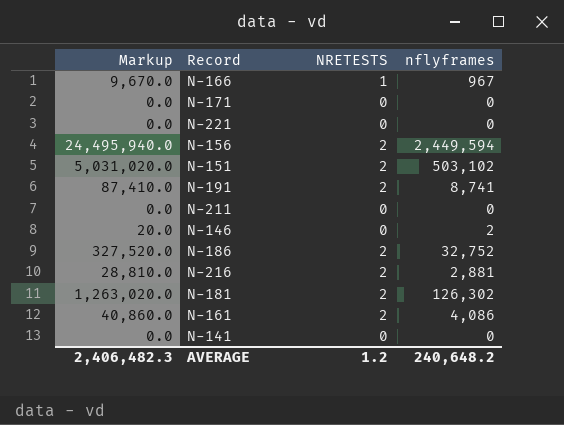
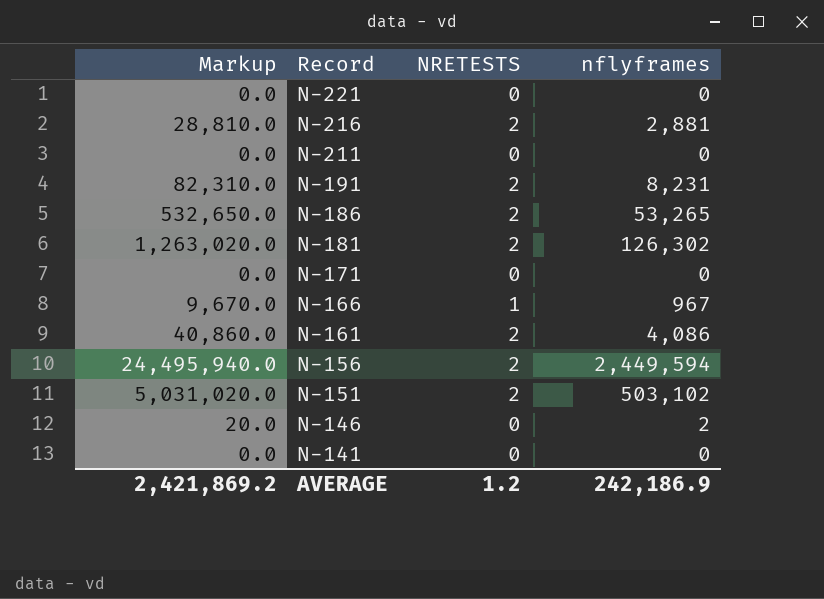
row order: none -> Record descending
N-191 | Markup: 87,410.0 -> 82,310.0
N-191 | nflyframes: 8,741 -> 8,231
N-186 | Markup: 327,520.0 -> 532,650.0
N-186 | nflyframes: 32,752 -> 53,265
AVERAGE | Markup: 2,406,482.3 -> 2,421,869.2
AVERAGE | nflyframes: 240,648.2 -> 242,186.9

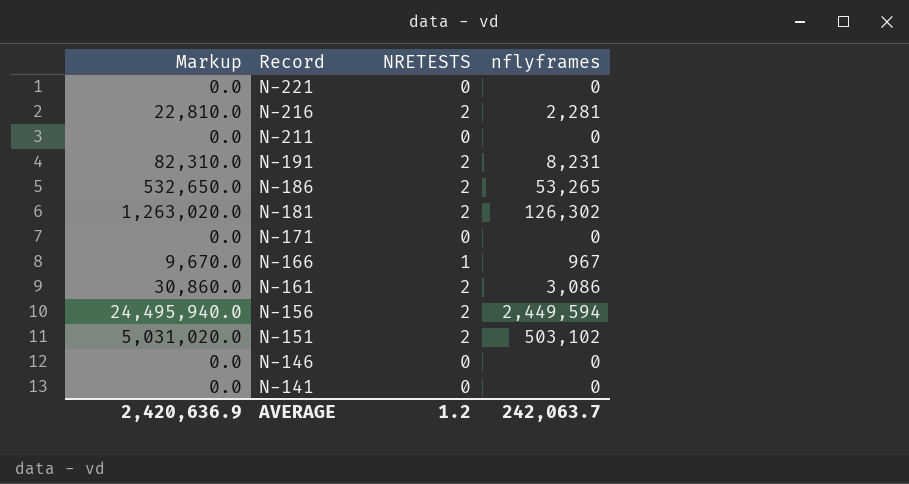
N-216 | Markup: 28,810.0 -> 22,810.0
N-216 | nflyframes: 2,881 -> 2,281
N-161 | Markup: 40,860.0 -> 30,860.0
N-161 | nflyframes: 4,086 -> 3,086
N-146 | Markup: 20.0 -> 0.0
N-146 | nflyframes: 2 -> 0
AVERAGE | Markup: 2,421,869.2 -> 2,420,636.9
AVERAGE | nflyframes: 242,186.9 -> 242,063.7

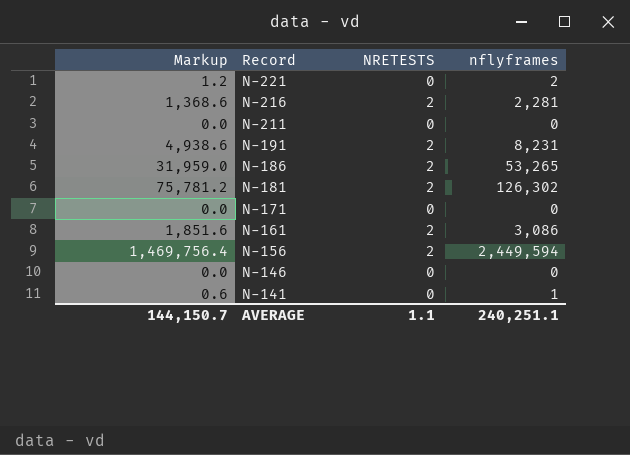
column Markup | formula: [nflyframes] * 10 -> [nflyframes] * 0.6
row N-166: 9,670.0 | 1 | 967 -> none
row N-151: 5,031,020.0 | 2 | 503,102 -> none
N-221 | nflyframes: 0 -> 2
N-141 | nflyframes: 0 -> 1
AVERAGE | Markup: 2,420,636.9 -> 144,150.7
AVERAGE | NRETESTS: 1.2 -> 1.1
AVERAGE | nflyframes: 242,063.7 -> 240,251.1

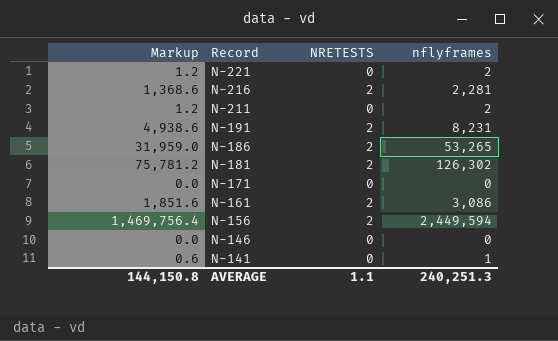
N-211 | Markup: 0.0 -> 1.2
N-211 | nflyframes: 0 -> 2
AVERAGE | Markup: 144,150.7 -> 144,150.8
AVERAGE | nflyframes: 240,251.1 -> 240,251.3

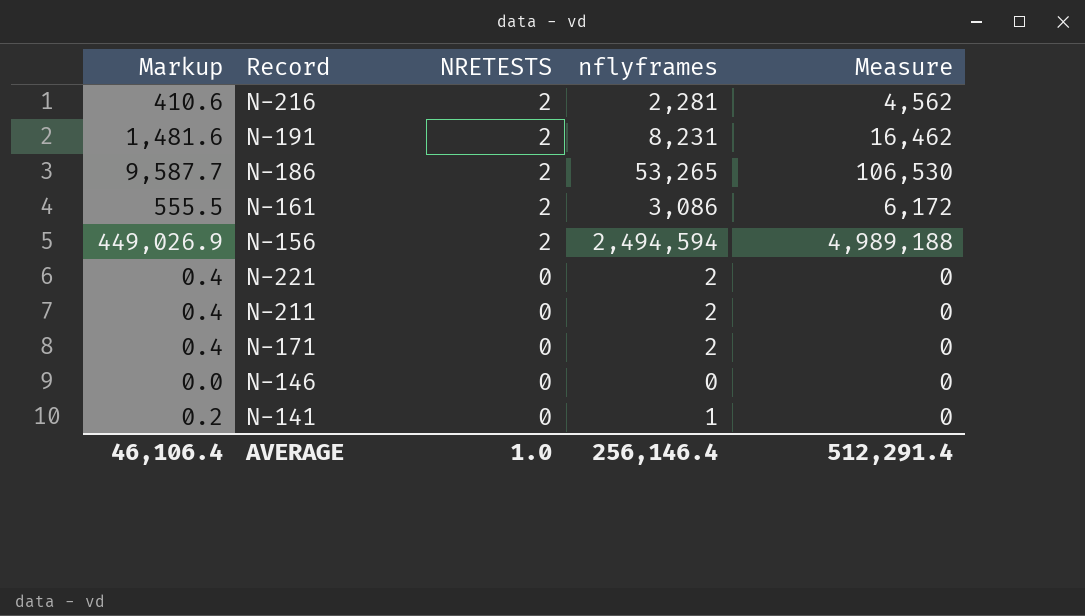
row order: Record descending -> NRETESTS descending
column Markup | formula: [nflyframes] * 0.6 -> [nflyframes] * 0.18
column Measure | formula: none -> [NRETESTS] * [nflyframes]
row N-181: 75,781.2 | 2 | 126,302 -> none
N-156 | nflyframes: 2,449,594 -> 2,494,594
N-171 | nflyframes: 0 -> 2
AVERAGE | Markup: 144,150.8 -> 46,106.4
AVERAGE | NRETESTS: 1.1 -> 1.0
AVERAGE | nflyframes: 240,251.3 -> 256,146.4

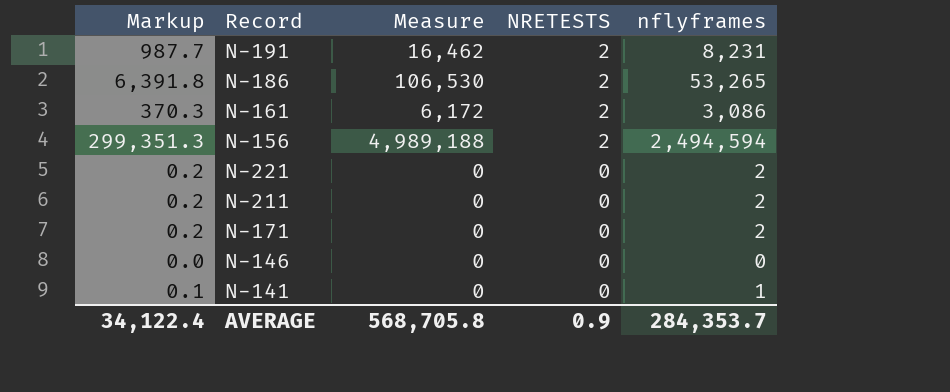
column Markup | formula: [nflyframes] * 0.18 -> [nflyframes] * 0.12
column Measure | position: 5 -> 3
row N-216: 410.6 | 2 | 2,281 | 4,562 -> none
AVERAGE | Markup: 46,106.4 -> 34,122.4
AVERAGE | Measure: 512,291.4 -> 568,705.8
AVERAGE | NRETESTS: 1.0 -> 0.9
AVERAGE | nflyframes: 256,146.4 -> 284,353.7

